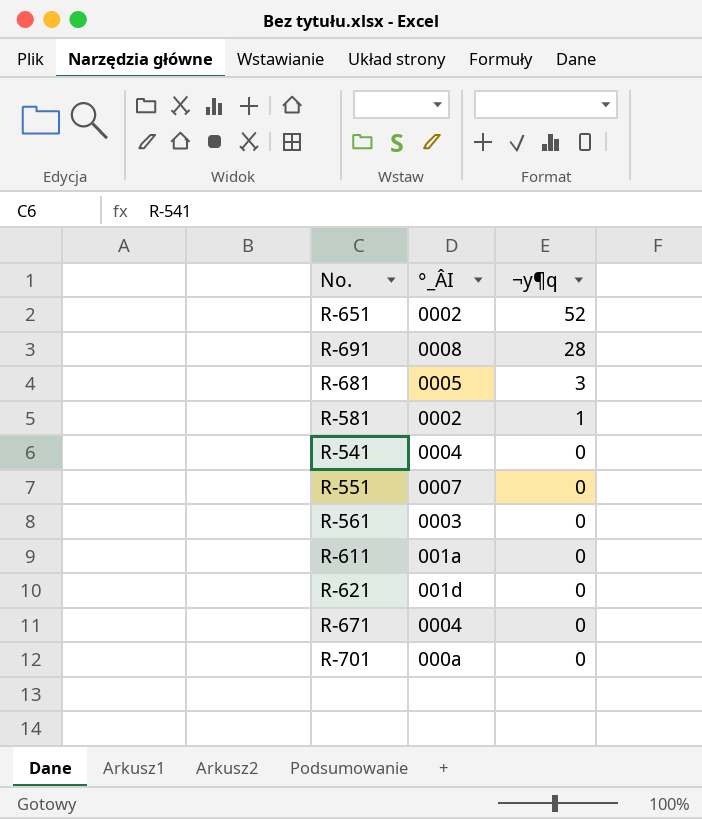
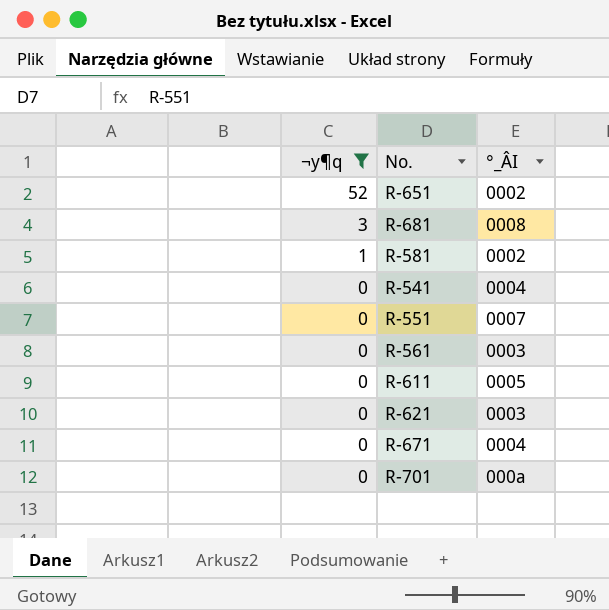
filter: none -> ¬y¶q != 28
column ¬y¶q | position: 3 -> 1
R-681 | °_ÂI: 0005 -> 0008
R-611 | °_ÂI: 001a -> 0005
R-621 | °_ÂI: 001d -> 0003

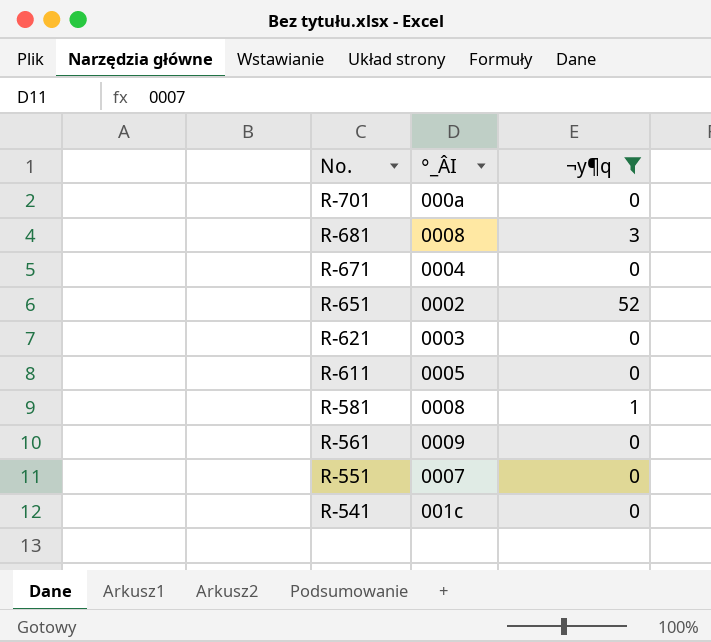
row order: ¬y¶q descending -> No. descending
column ¬y¶q | position: 1 -> 3
R-581 | °_ÂI: 0002 -> 0008
R-561 | °_ÂI: 0003 -> 0009
R-541 | °_ÂI: 0004 -> 001c

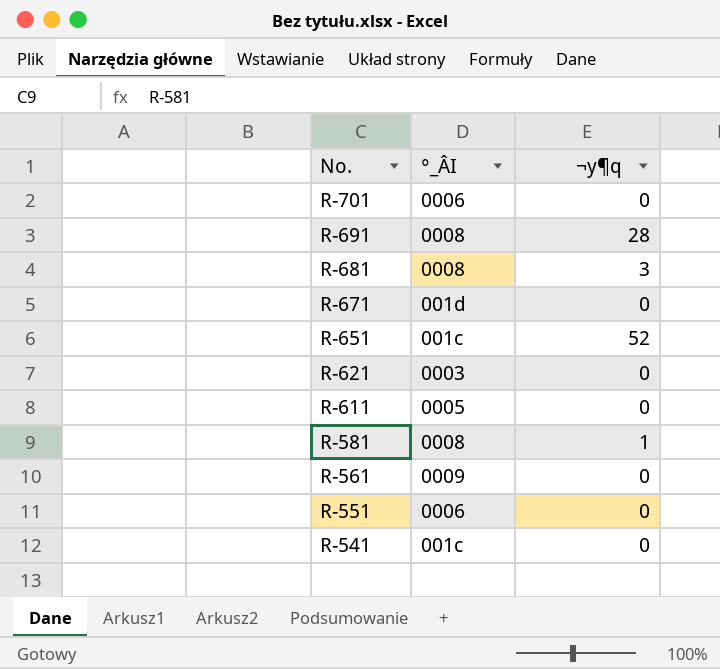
filter: ¬y¶q != 28 -> none
R-701 | °_ÂI: 000a -> 0006
R-671 | °_ÂI: 0004 -> 001d
R-651 | °_ÂI: 0002 -> 001c
R-551 | °_ÂI: 0007 -> 0006

